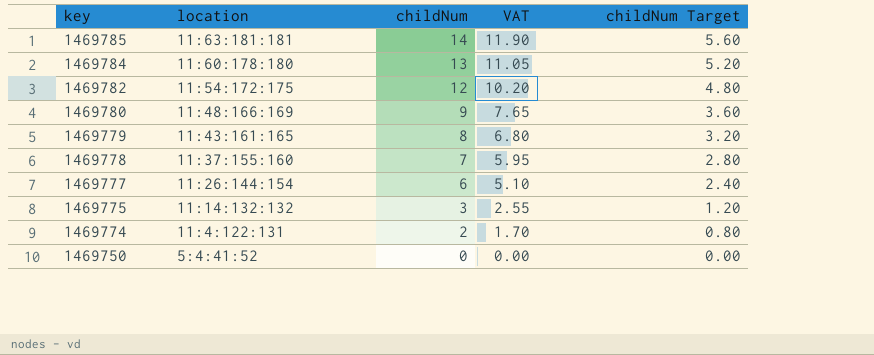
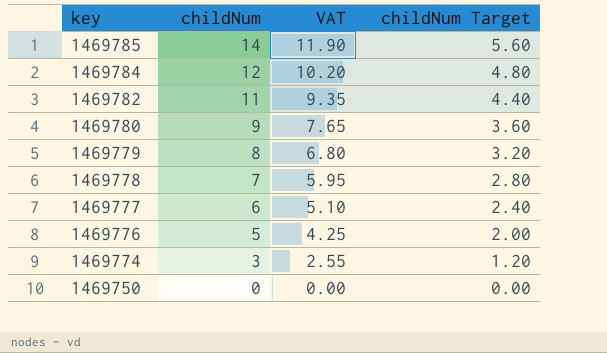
column location | position: 2 -> none
row 1469775: 11:14:132:132 | 3 | 2.55 | 1.20 -> none
1469784 | childNum: 13 -> 12
1469784 | VAT: 11.05 -> 10.20
1469784 | childNum Target: 5.20 -> 4.80
1469782 | childNum: 12 -> 11
1469782 | VAT: 10.20 -> 9.35
1469782 | childNum Target: 4.80 -> 4.40
row 1469776: none -> 5 | 4.25 | 2.00
1469774 | childNum: 2 -> 3
1469774 | VAT: 1.70 -> 2.55
1469774 | childNum Target: 0.80 -> 1.20

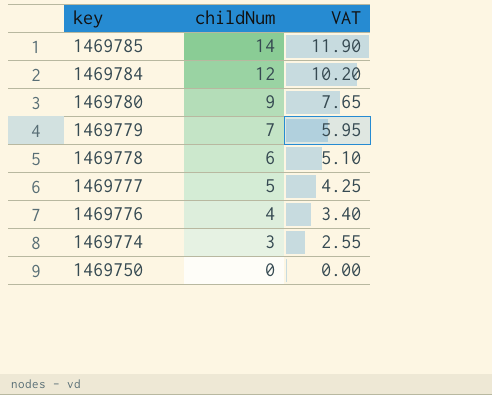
column childNum Target | formula: [childNum] * 0.4 -> none
row 1469782: 11 | 9.35 | 4.40 -> none
1469779 | childNum: 8 -> 7
1469779 | VAT: 6.80 -> 5.95
1469778 | childNum: 7 -> 6
1469778 | VAT: 5.95 -> 5.10
1469777 | childNum: 6 -> 5
1469777 | VAT: 5.10 -> 4.25
1469776 | childNum: 5 -> 4
1469776 | VAT: 4.25 -> 3.40

